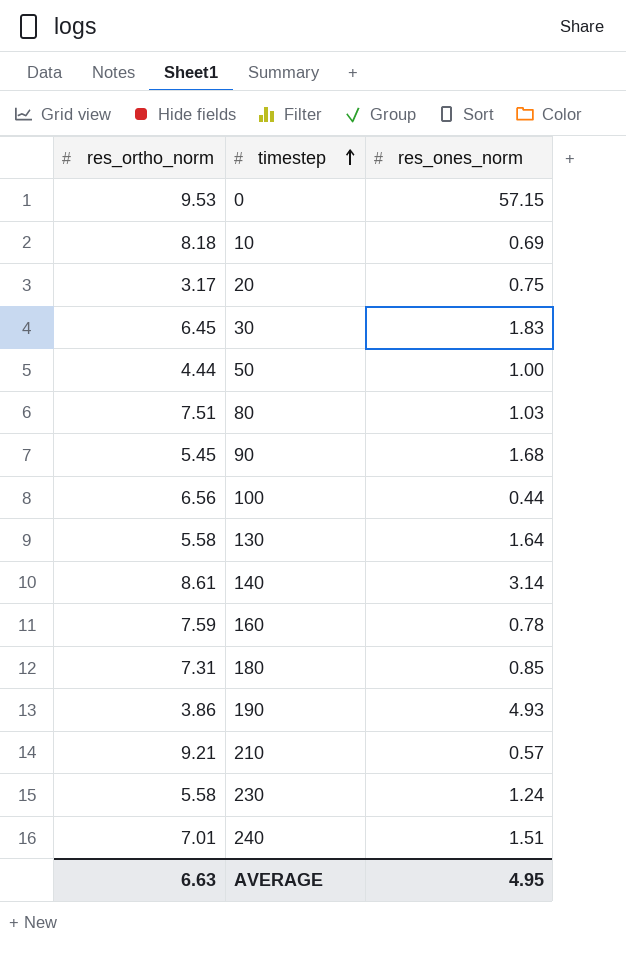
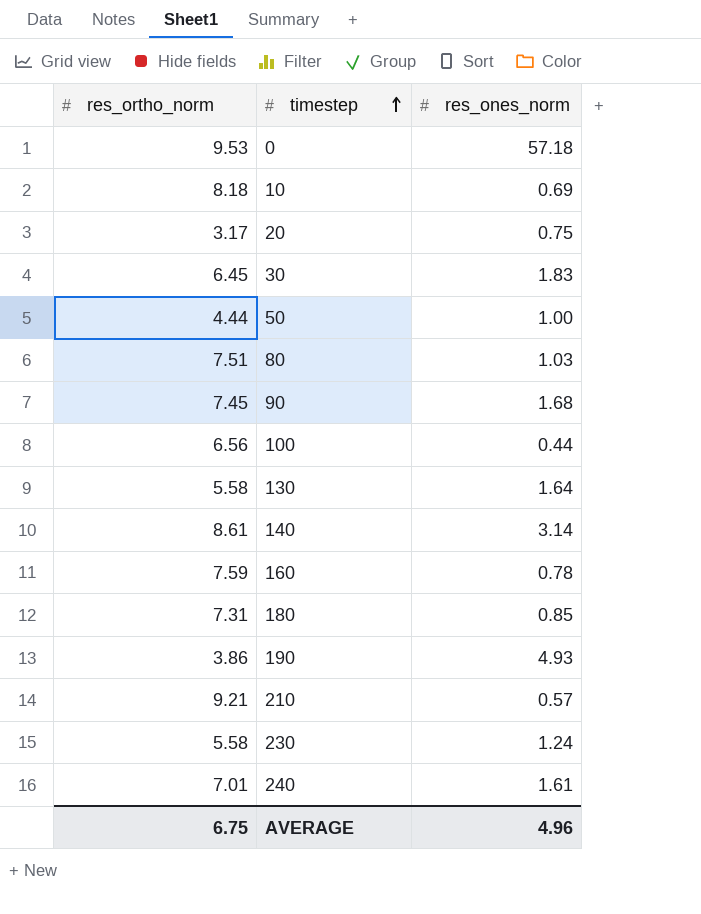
0 | res_ones_norm: 57.15 -> 57.18
90 | res_ortho_norm: 5.45 -> 7.45
240 | res_ones_norm: 1.51 -> 1.61
AVERAGE | res_ortho_norm: 6.63 -> 6.75
AVERAGE | res_ones_norm: 4.95 -> 4.96

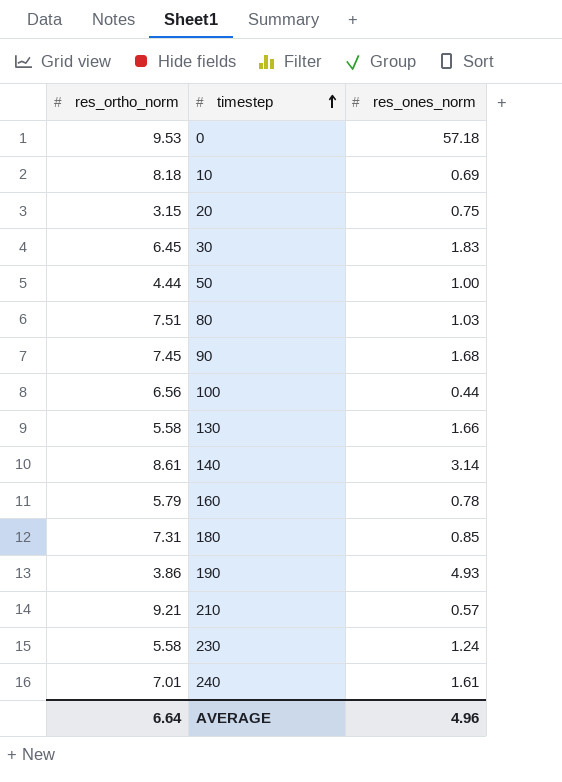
20 | res_ortho_norm: 3.17 -> 3.15
130 | res_ones_norm: 1.64 -> 1.66
160 | res_ortho_norm: 7.59 -> 5.79
AVERAGE | res_ortho_norm: 6.75 -> 6.64

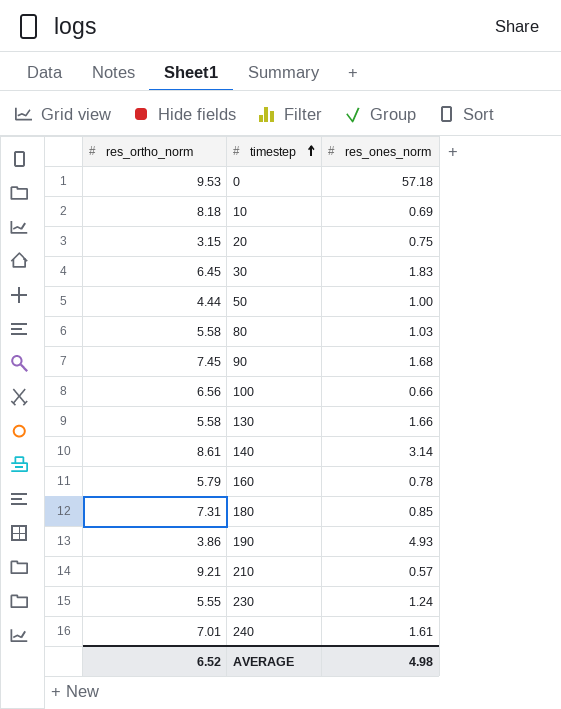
80 | res_ortho_norm: 7.51 -> 5.58
100 | res_ones_norm: 0.44 -> 0.66
230 | res_ortho_norm: 5.58 -> 5.55
AVERAGE | res_ortho_norm: 6.64 -> 6.52
AVERAGE | res_ones_norm: 4.96 -> 4.98

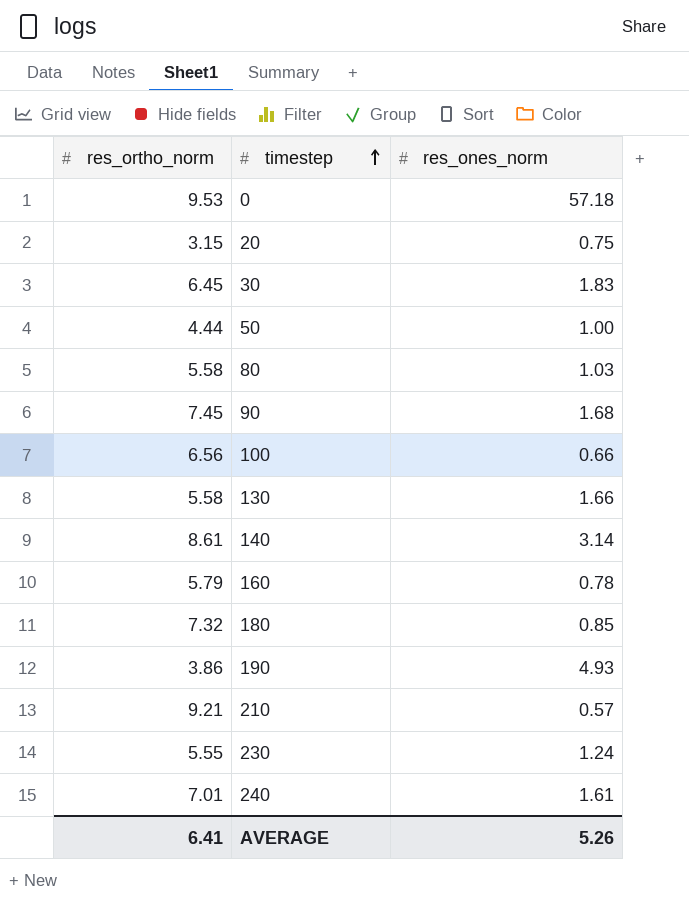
row 10: 8.18 | 0.69 -> none
180 | res_ortho_norm: 7.31 -> 7.32
AVERAGE | res_ortho_norm: 6.52 -> 6.41
AVERAGE | res_ones_norm: 4.98 -> 5.26

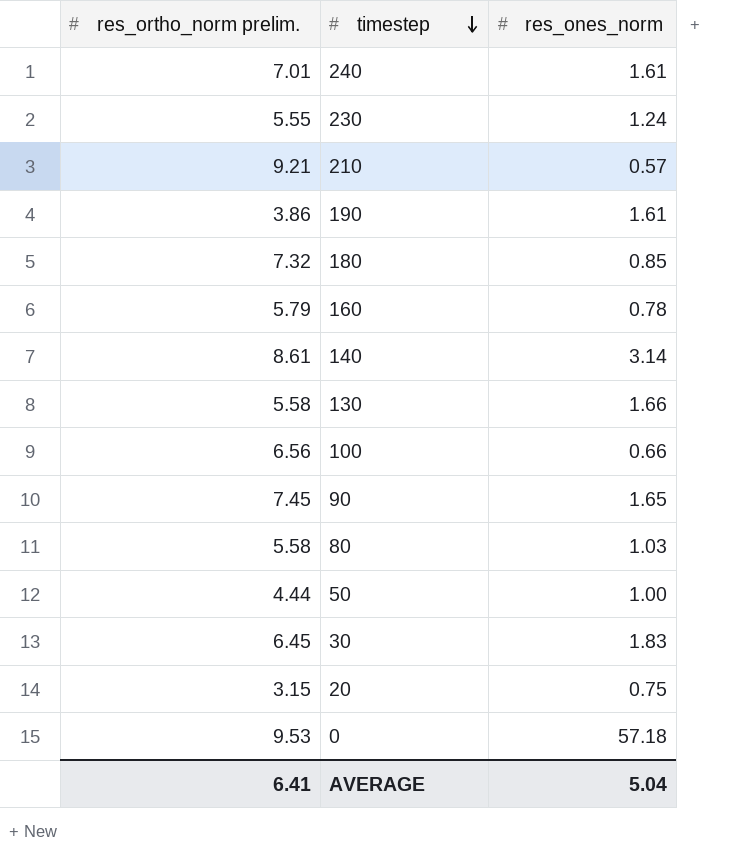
row order: timestep ascending -> timestep descending
column name: res_ortho_norm -> res_ortho_norm prelim.
190 | res_ones_norm: 4.93 -> 1.61
90 | res_ones_norm: 1.68 -> 1.65
AVERAGE | res_ones_norm: 5.26 -> 5.04

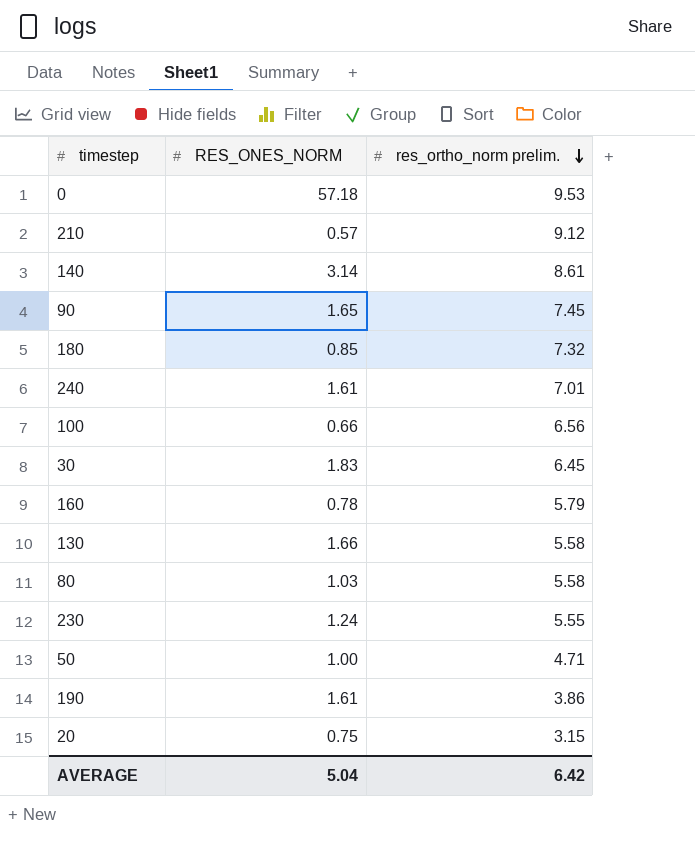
row order: timestep descending -> res_ortho_norm prelim. descending
column name: res_ones_norm -> RES_ONES_NORM
column res_ortho_norm prelim. | position: 1 -> 3
210 | res_ortho_norm prelim.: 9.21 -> 9.12
50 | res_ortho_norm prelim.: 4.44 -> 4.71
AVERAGE | res_ortho_norm prelim.: 6.41 -> 6.42

